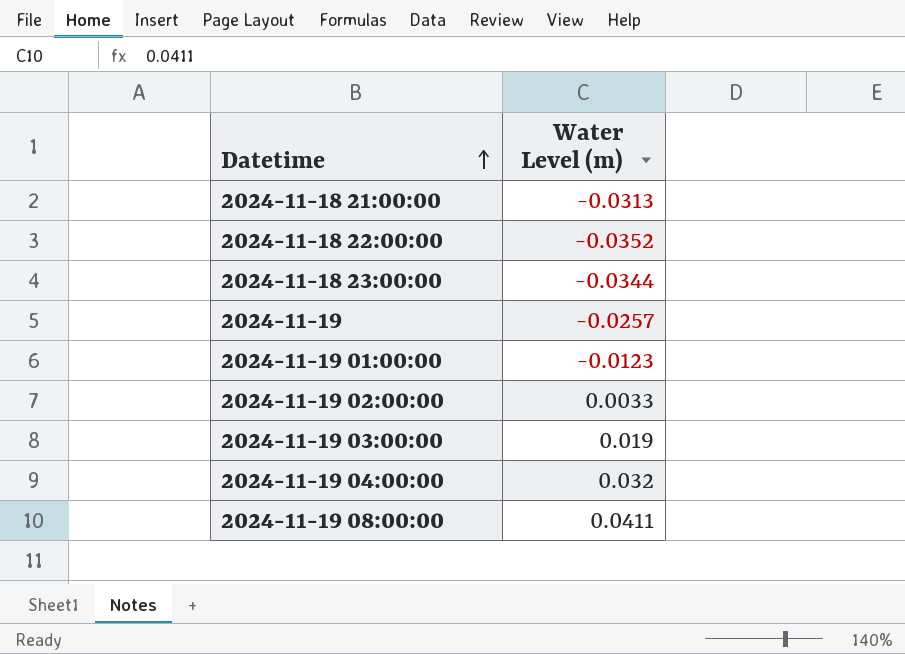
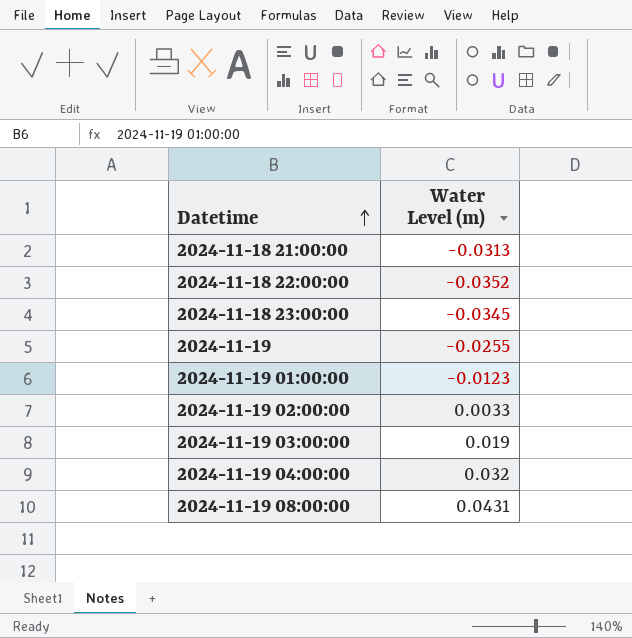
2024-11-18 23:00:00 | Water Level (m): -0.0344 -> -0.0345
2024-11-19 | Water Level (m): -0.0257 -> -0.0255
2024-11-19 08:00:00 | Water Level (m): 0.0411 -> 0.0431

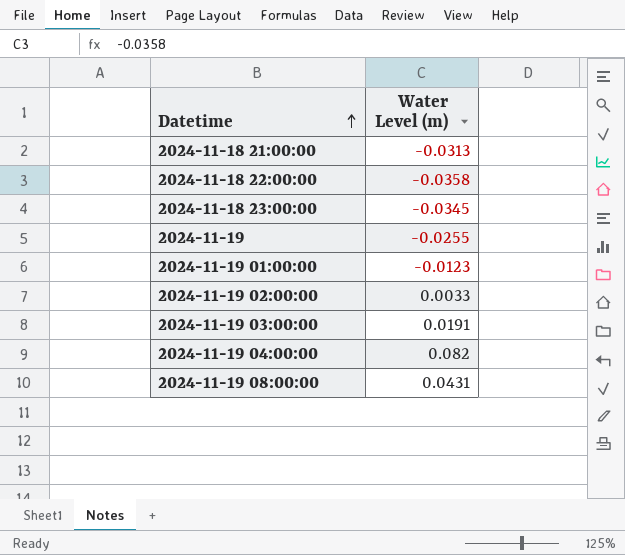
2024-11-18 22:00:00 | Water Level (m): -0.0352 -> -0.0358
2024-11-19 03:00:00 | Water Level (m): 0.019 -> 0.0191
2024-11-19 04:00:00 | Water Level (m): 0.032 -> 0.082

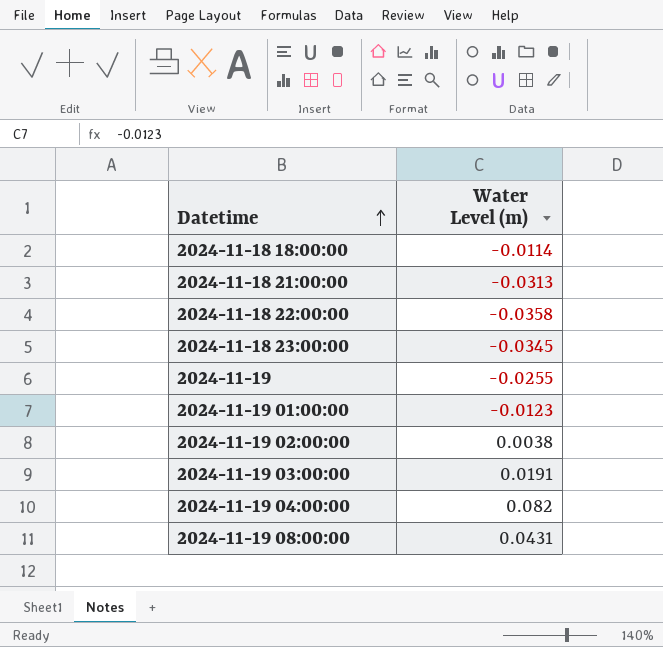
row 2024-11-18 18:00:00: none -> -0.0114
2024-11-19 02:00:00 | Water Level (m): 0.0033 -> 0.0038

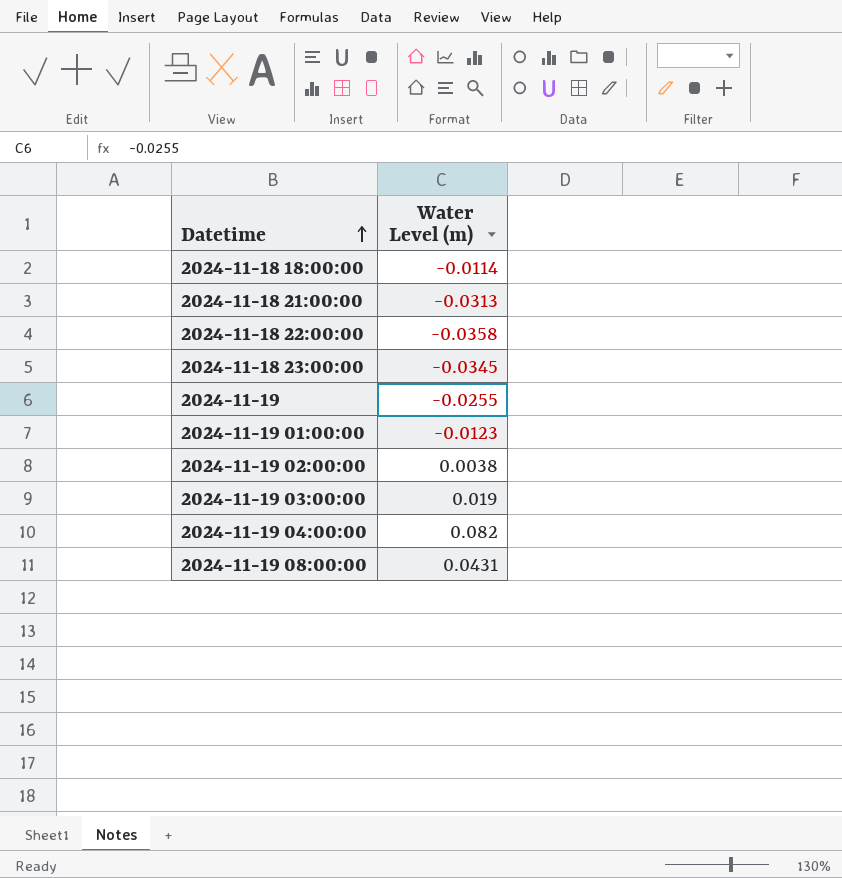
2024-11-19 03:00:00 | Water Level (m): 0.0191 -> 0.019

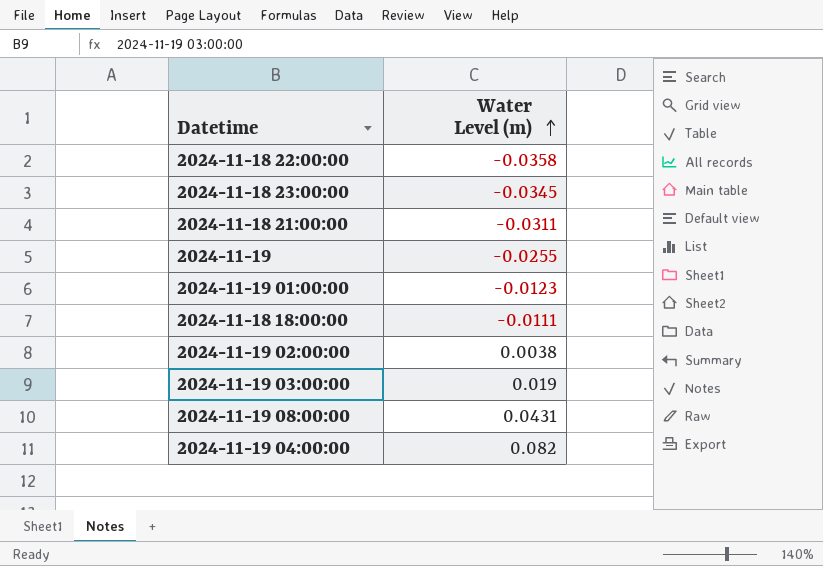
row order: Datetime ascending -> Water Level (m) ascending
2024-11-18 21:00:00 | Water Level (m): -0.0313 -> -0.0311
2024-11-18 18:00:00 | Water Level (m): -0.0114 -> -0.0111

